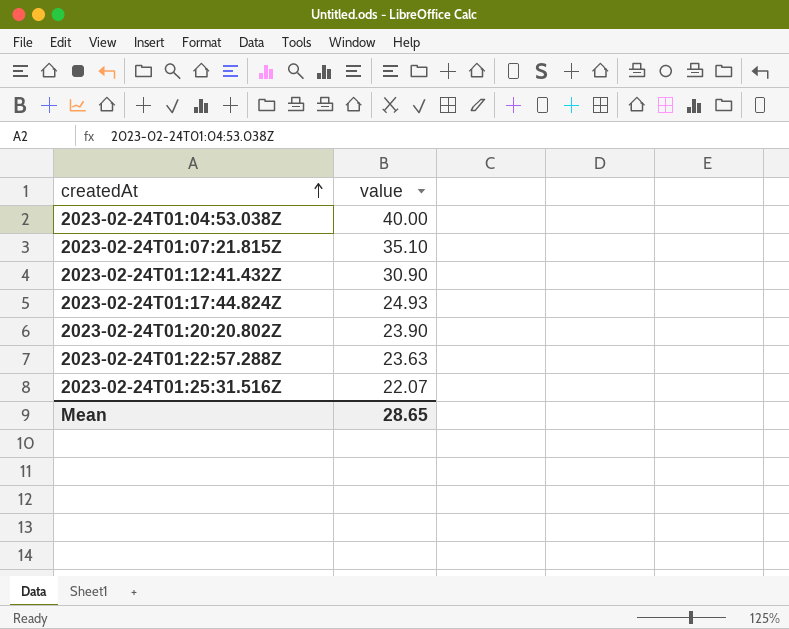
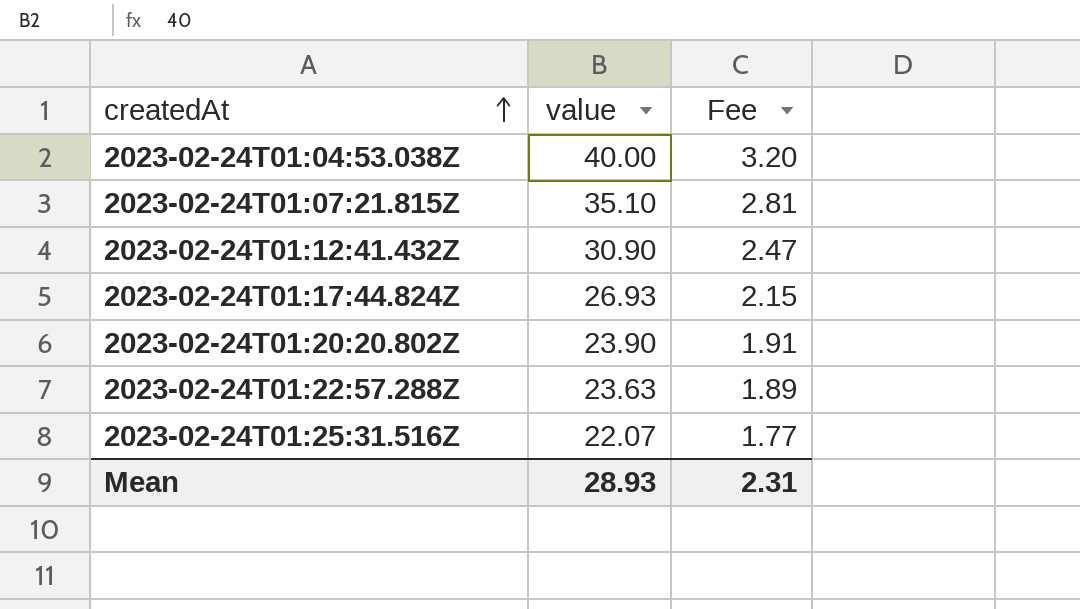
column Fee | formula: none -> [value] * 0.08
2023-02-24T01:17:44.824Z | value: 24.93 -> 26.93
Mean | value: 28.65 -> 28.93

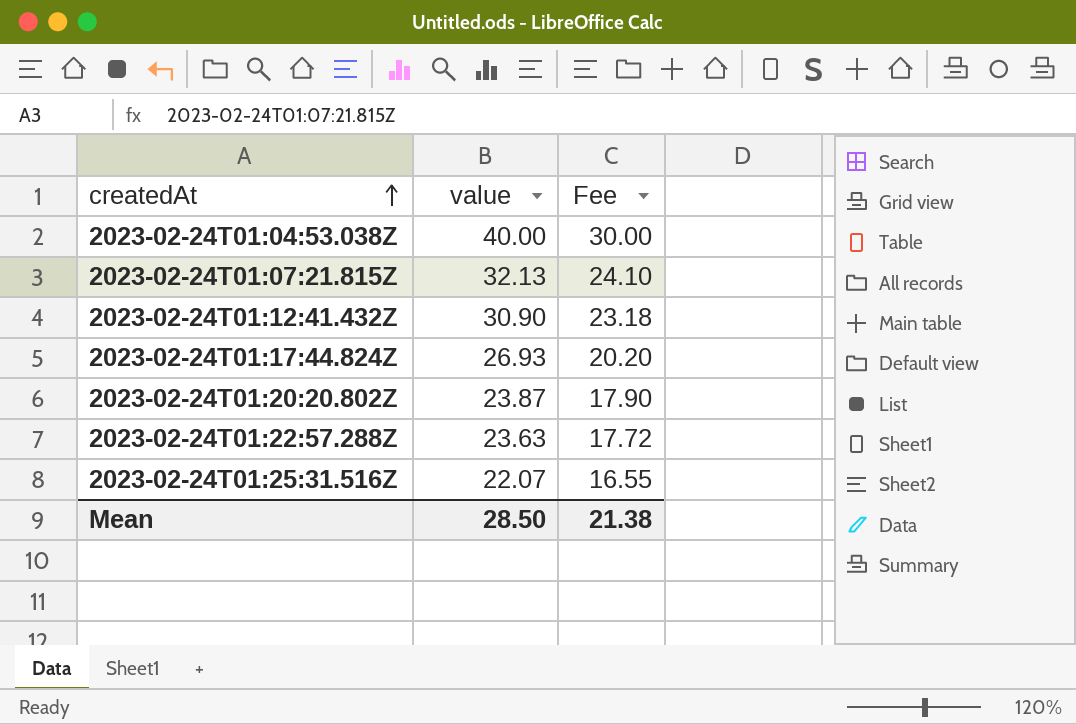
column Fee | formula: [value] * 0.08 -> [value] * 0.75
2023-02-24T01:07:21.815Z | value: 35.10 -> 32.13
2023-02-24T01:20:20.802Z | value: 23.90 -> 23.87
Mean | value: 28.93 -> 28.50
Mean | Fee: 2.31 -> 21.38

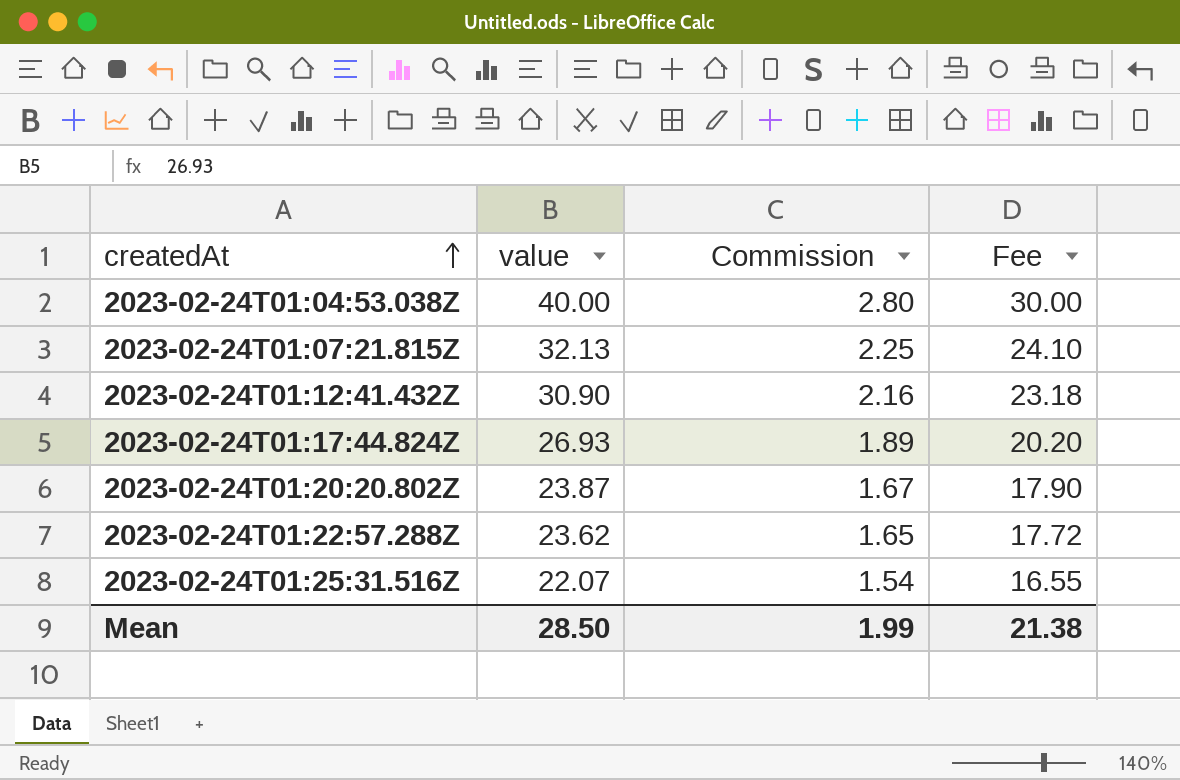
column Commission | formula: none -> [value] * 0.07
2023-02-24T01:22:57.288Z | value: 23.63 -> 23.62

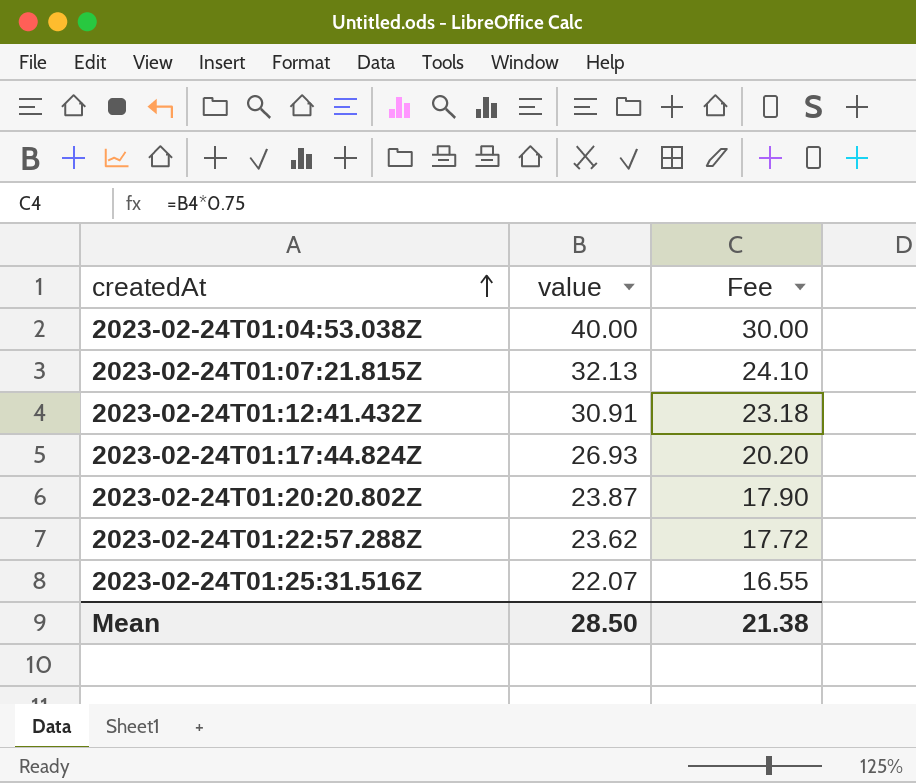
column Commission | formula: [value] * 0.07 -> none
2023-02-24T01:12:41.432Z | value: 30.90 -> 30.91

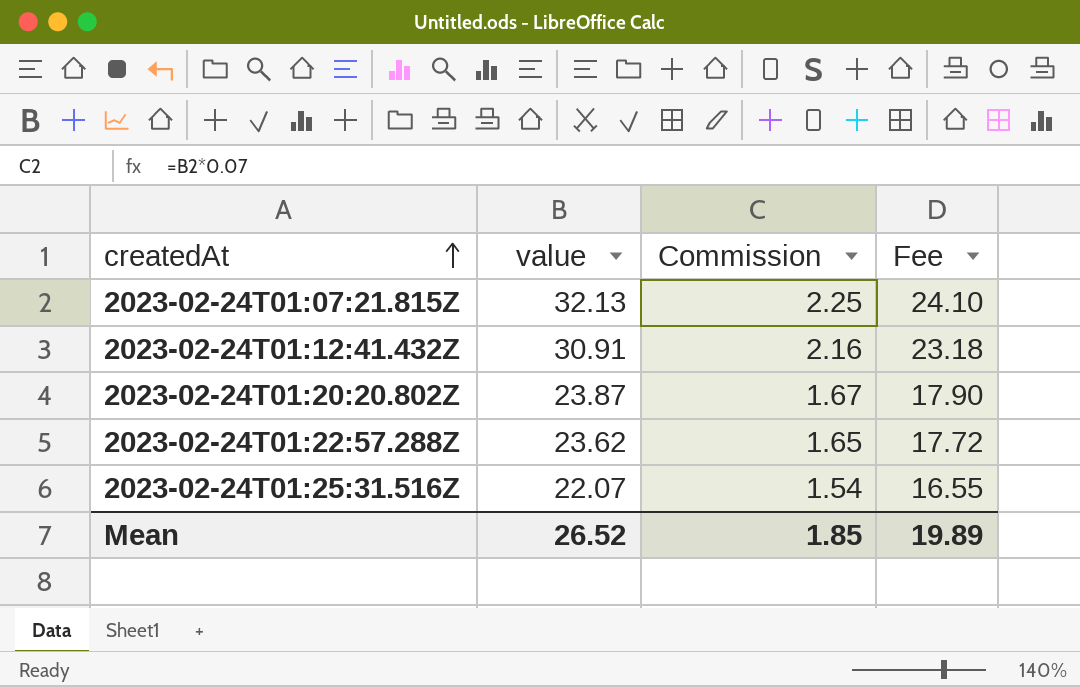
column Commission | formula: none -> [value] * 0.07
row 2023-02-24T01:04:53.038Z: 40.00 | 30.00 -> none
row 2023-02-24T01:17:44.824Z: 26.93 | 20.20 -> none
Mean | value: 28.50 -> 26.52
Mean | Fee: 21.38 -> 19.89

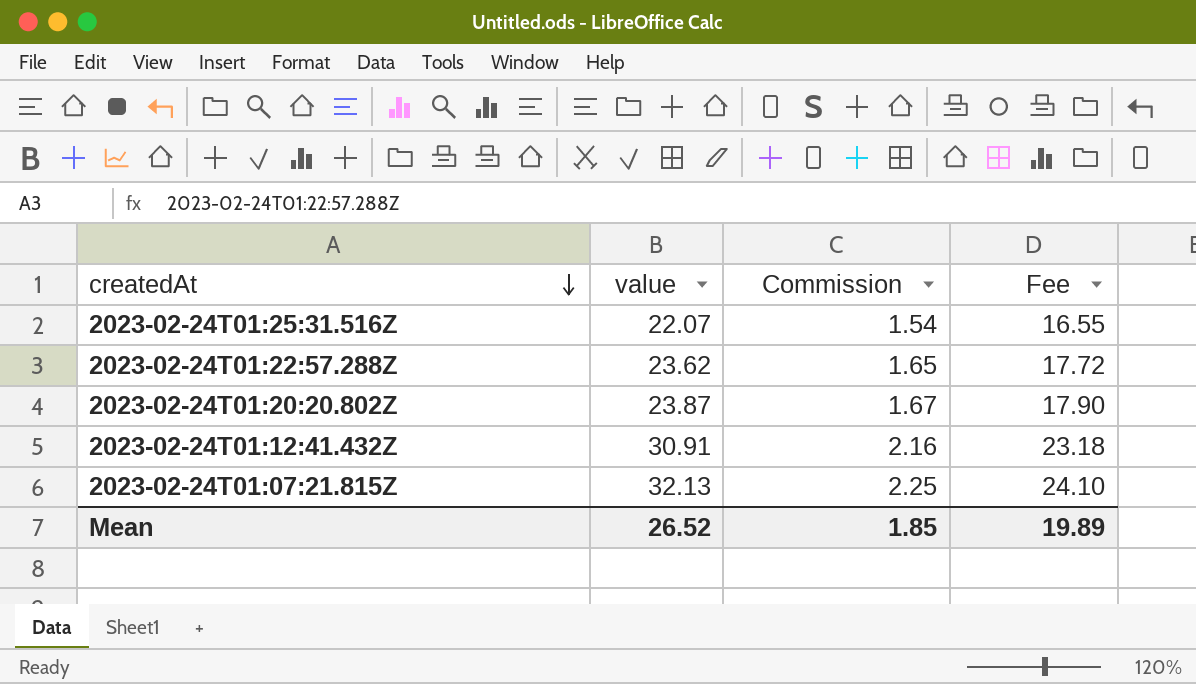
row order: createdAt ascending -> createdAt descending

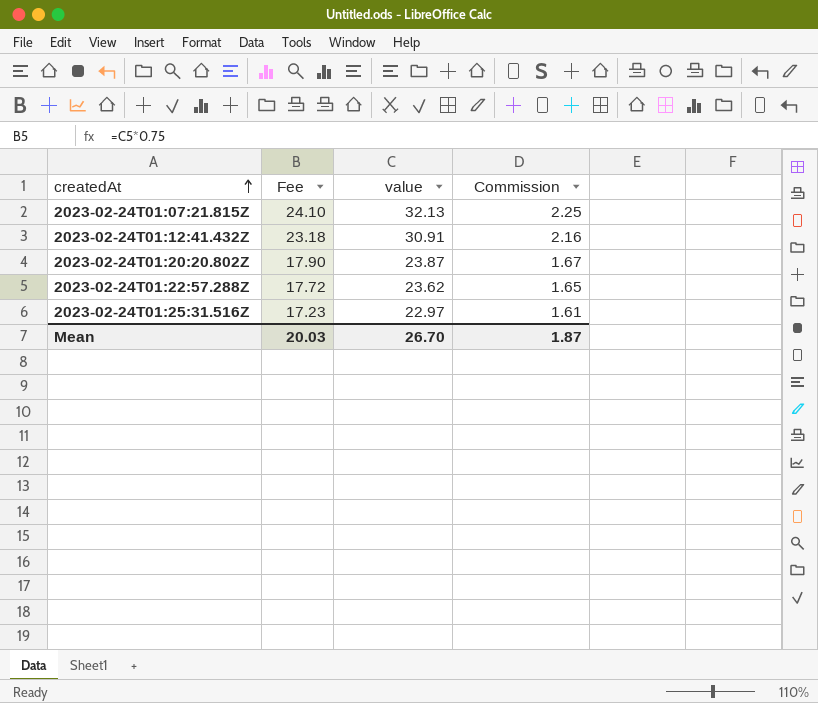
row order: createdAt descending -> createdAt ascending
column Fee | position: 4 -> 2
2023-02-24T01:25:31.516Z | Fee: 16.55 -> 17.23
2023-02-24T01:25:31.516Z | value: 22.07 -> 22.97
2023-02-24T01:25:31.516Z | Commission: 1.54 -> 1.61
Mean | Fee: 19.89 -> 20.03
Mean | value: 26.52 -> 26.70
Mean | Commission: 1.85 -> 1.87

